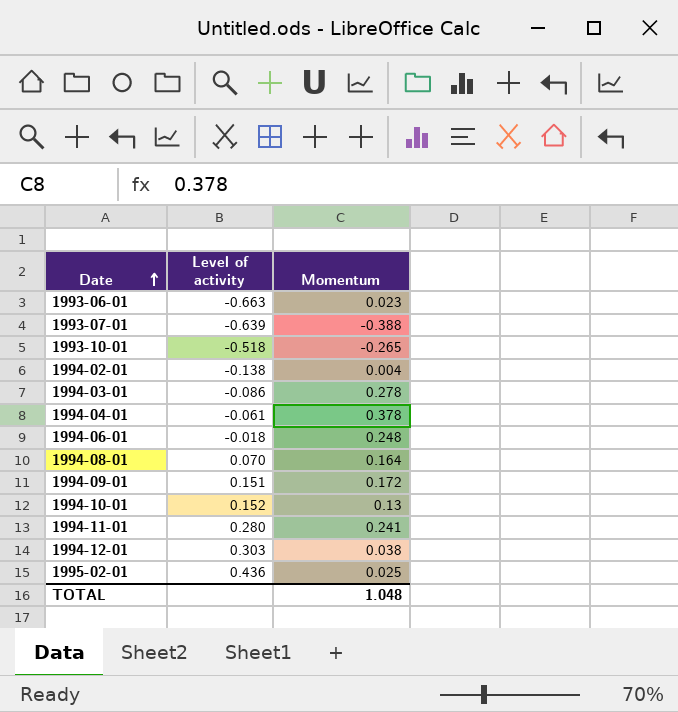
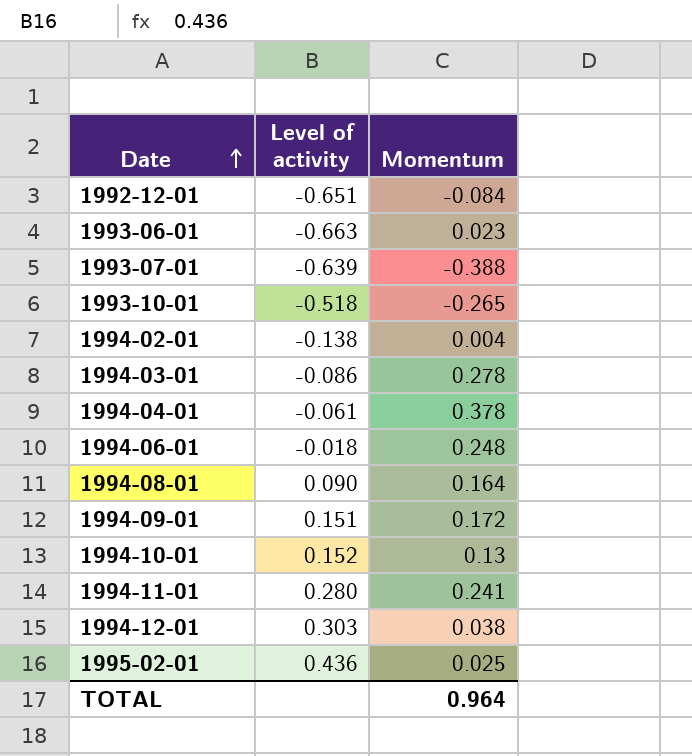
row 1992-12-01: none -> -0.651 | -0.084
1994-08-01 | Level of activity: 0.070 -> 0.090
TOTAL | Momentum: 1.048 -> 0.964

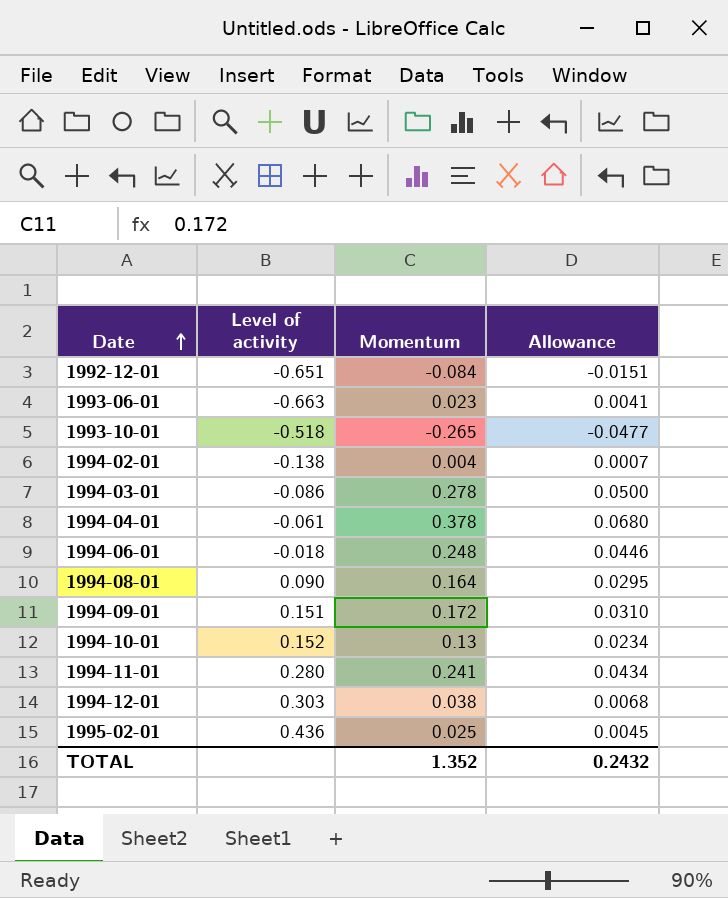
column Allowance | formula: none -> [Momentum] * 0.18
row 1993-07-01: -0.639 | -0.388 -> none
TOTAL | Momentum: 0.964 -> 1.352

